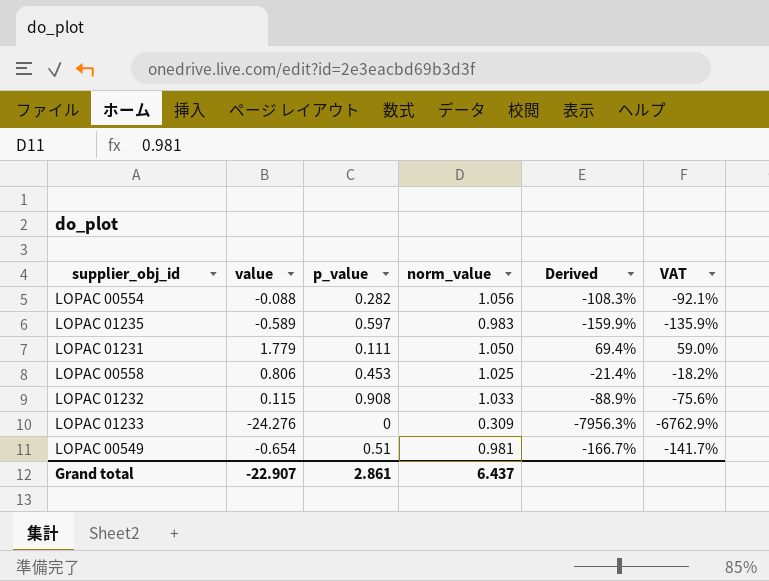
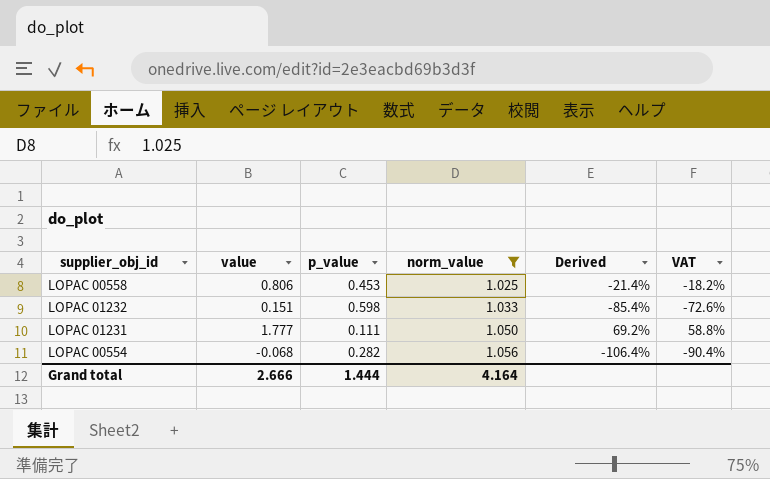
filter: none -> norm_value >= 1.025
row order: none -> norm_value ascending
LOPAC 01232 | value: 0.115 -> 0.151
LOPAC 01232 | p_value: 0.908 -> 0.598
LOPAC 01232 | Derived: -88.9% -> -85.4%
LOPAC 01232 | VAT: -75.6% -> -72.6%
LOPAC 01231 | value: 1.779 -> 1.777
LOPAC 01231 | Derived: 69.4% -> 69.2%
LOPAC 01231 | VAT: 59.0% -> 58.8%
LOPAC 00554 | value: -0.088 -> -0.068
LOPAC 00554 | Derived: -108.3% -> -106.4%
LOPAC 00554 | VAT: -92.1% -> -90.4%
Grand total | value: -22.907 -> 2.666
Grand total | p_value: 2.861 -> 1.444
Grand total | norm_value: 6.437 -> 4.164

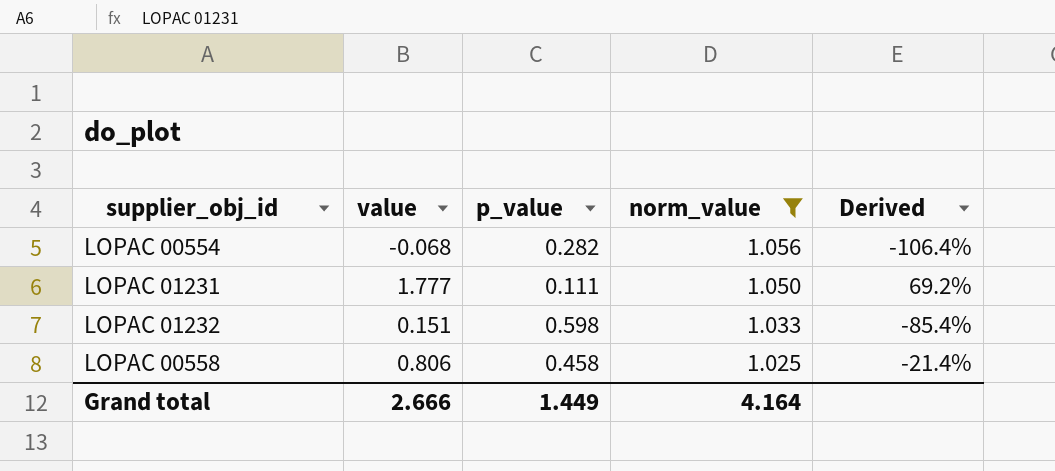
row order: norm_value ascending -> norm_value descending
column VAT | formula: [Derived] * 0.85 -> none
LOPAC 00558 | p_value: 0.453 -> 0.458
Grand total | p_value: 1.444 -> 1.449

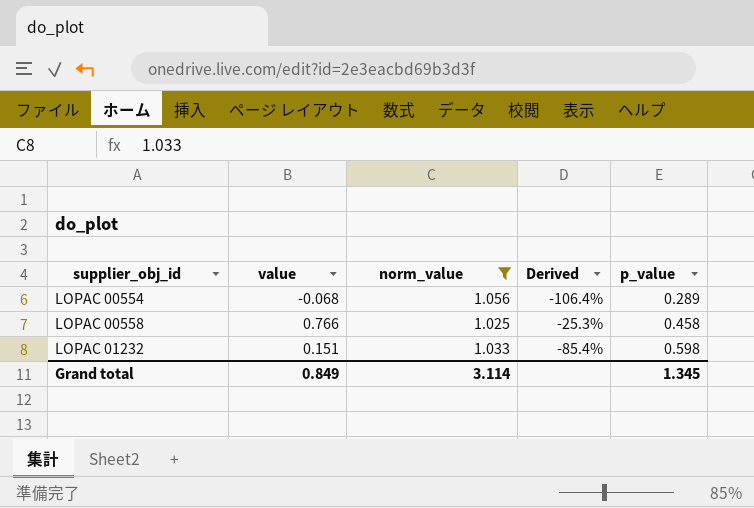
row order: norm_value descending -> supplier_obj_id ascending
column p_value | position: 3 -> 5
row LOPAC 01231: 1.777 | 0.111 | 1.050 | 69.2% -> none
LOPAC 00554 | p_value: 0.282 -> 0.289
LOPAC 00558 | value: 0.806 -> 0.766
LOPAC 00558 | Derived: -21.4% -> -25.3%
Grand total | value: 2.666 -> 0.849
Grand total | norm_value: 4.164 -> 3.114
Grand total | p_value: 1.449 -> 1.345

